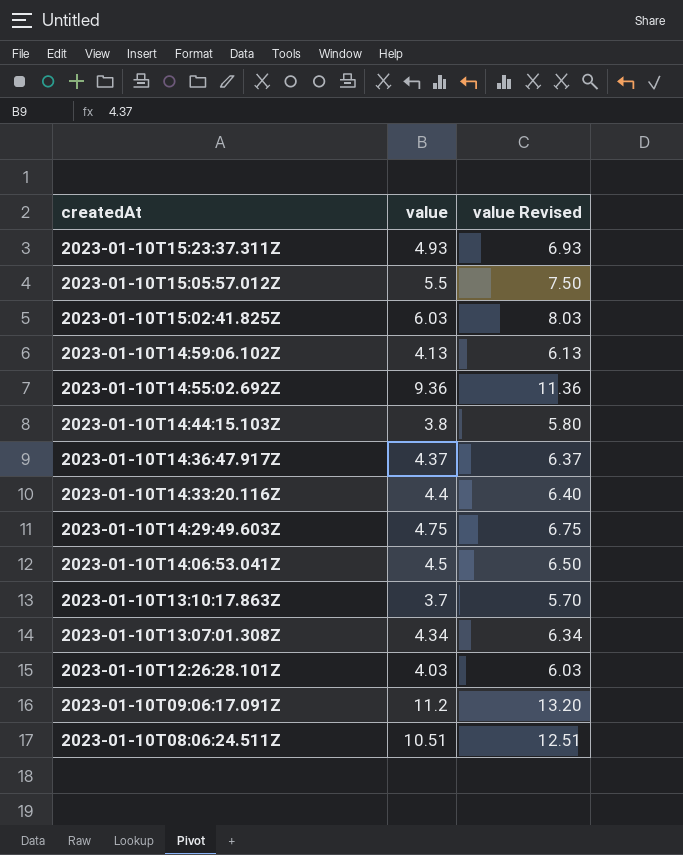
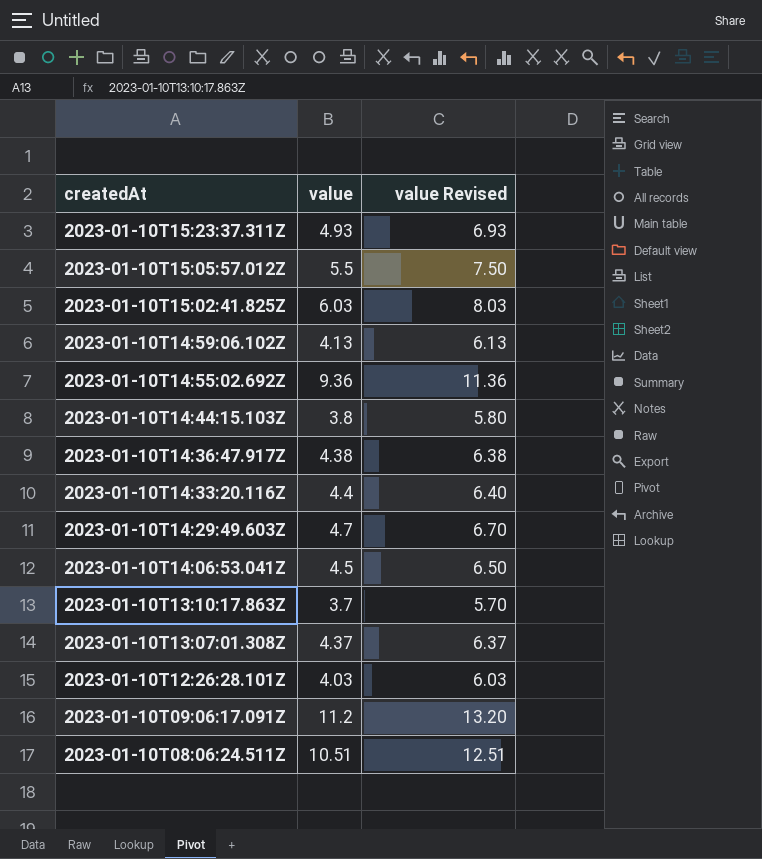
2023-01-10T14:36:47.917Z | value: 4.37 -> 4.38
2023-01-10T14:36:47.917Z | value Revised: 6.37 -> 6.38
2023-01-10T14:29:49.603Z | value: 4.75 -> 4.7
2023-01-10T14:29:49.603Z | value Revised: 6.75 -> 6.70
2023-01-10T13:07:01.308Z | value: 4.34 -> 4.37
2023-01-10T13:07:01.308Z | value Revised: 6.34 -> 6.37

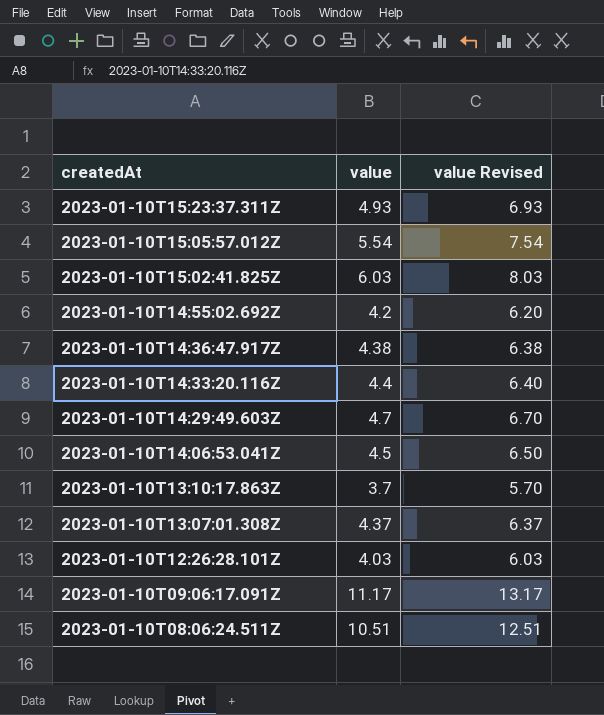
row 2023-01-10T14:59:06.102Z: 4.13 | 6.13 -> none
row 2023-01-10T14:44:15.103Z: 3.8 | 5.80 -> none
2023-01-10T15:05:57.012Z | value: 5.5 -> 5.54
2023-01-10T15:05:57.012Z | value Revised: 7.50 -> 7.54
2023-01-10T14:55:02.692Z | value: 9.36 -> 4.2
2023-01-10T14:55:02.692Z | value Revised: 11.36 -> 6.20
2023-01-10T09:06:17.091Z | value: 11.2 -> 11.17
2023-01-10T09:06:17.091Z | value Revised: 13.20 -> 13.17

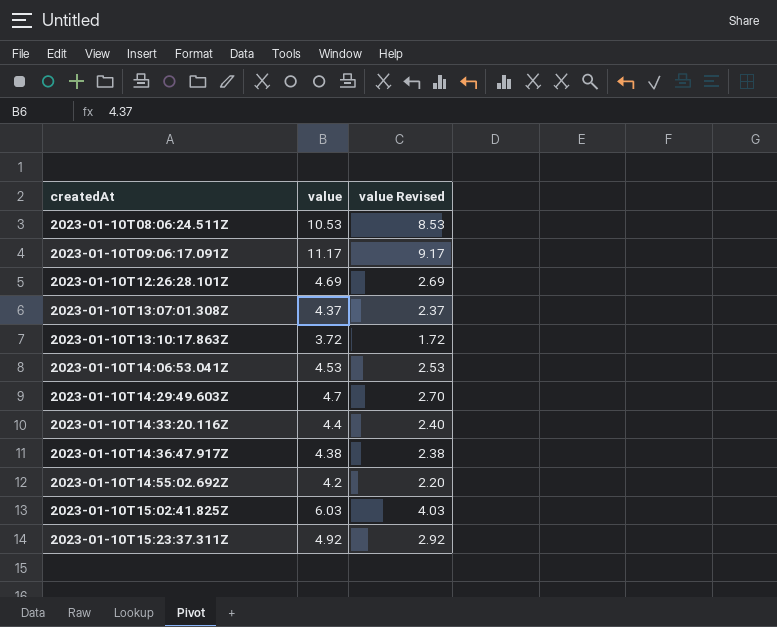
row order: createdAt descending -> createdAt ascending
column value Revised | formula: [value] + 2 -> [value] - 2
row 2023-01-10T15:05:57.012Z: 5.54 | 7.54 -> none
2023-01-10T08:06:24.511Z | value: 10.51 -> 10.53
2023-01-10T12:26:28.101Z | value: 4.03 -> 4.69
2023-01-10T13:10:17.863Z | value: 3.7 -> 3.72
2023-01-10T14:06:53.041Z | value: 4.5 -> 4.53
2023-01-10T15:23:37.311Z | value: 4.93 -> 4.92

